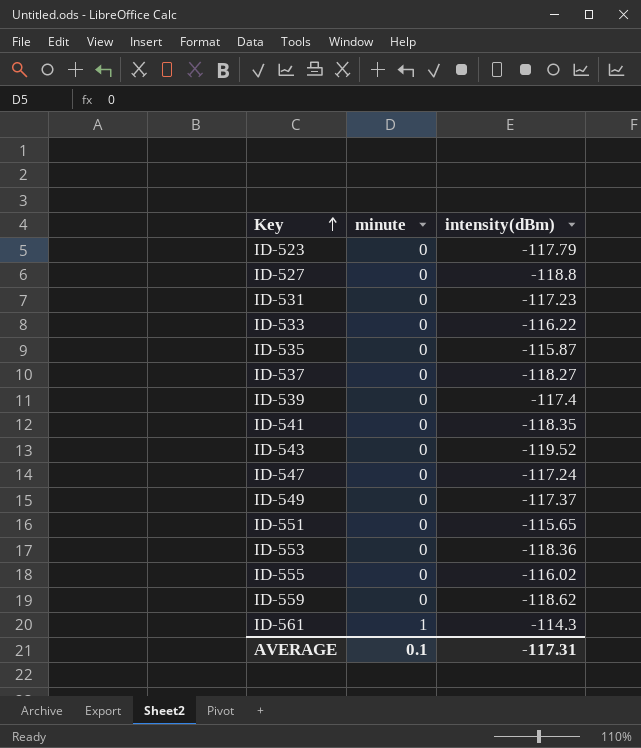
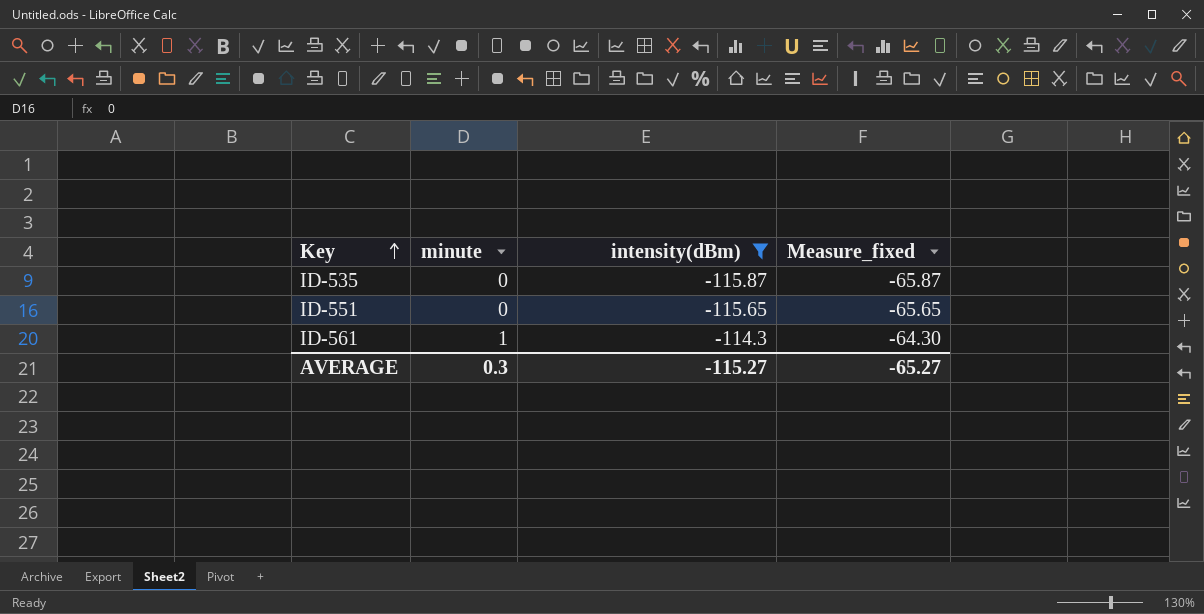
filter: none -> intensity(dBm) >= -115.87
column Measure_fixed | formula: none -> [intensity(dBm)] + 50
AVERAGE | minute: 0.1 -> 0.3
AVERAGE | intensity(dBm): -117.31 -> -115.27

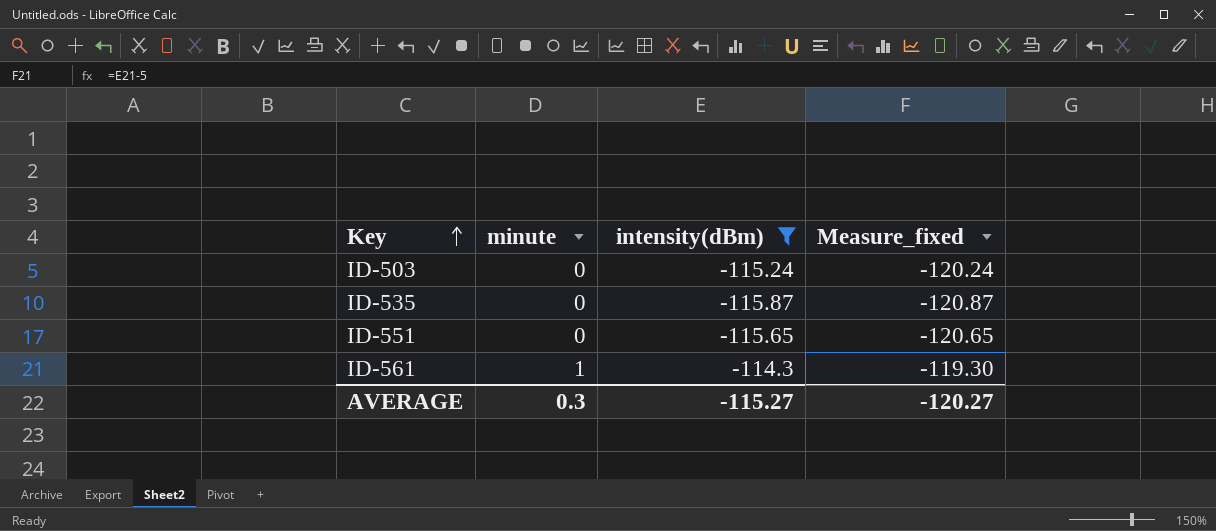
column Measure_fixed | formula: [intensity(dBm)] + 50 -> [intensity(dBm)] - 5
row ID-503: none -> 0 | -115.24 | -120.24
AVERAGE | Measure_fixed: -65.27 -> -120.27

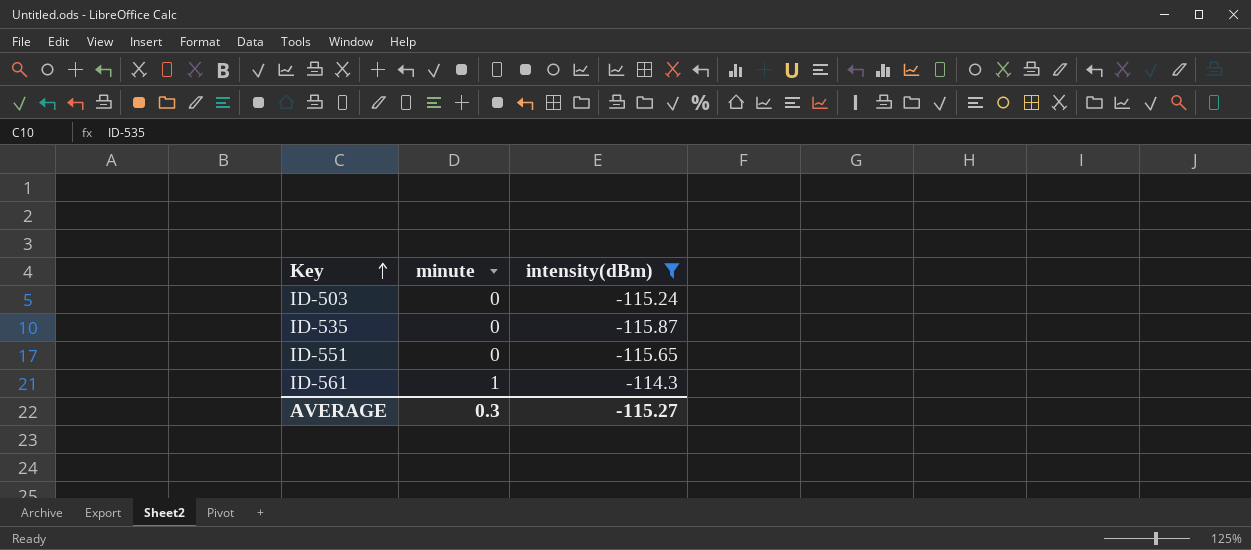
column Measure_fixed | formula: [intensity(dBm)] - 5 -> none

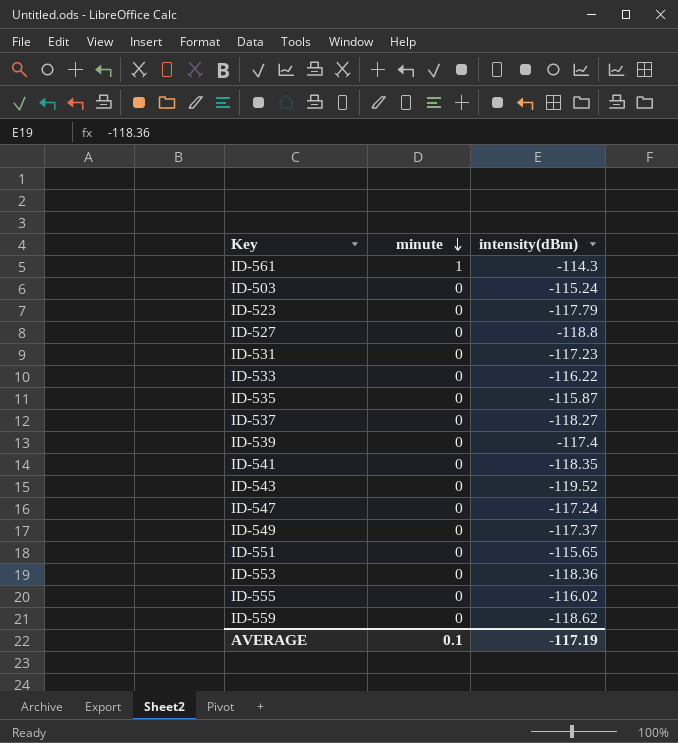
filter: intensity(dBm) >= -115.87 -> none
row order: Key ascending -> minute descending
AVERAGE | minute: 0.3 -> 0.1
AVERAGE | intensity(dBm): -115.27 -> -117.19

